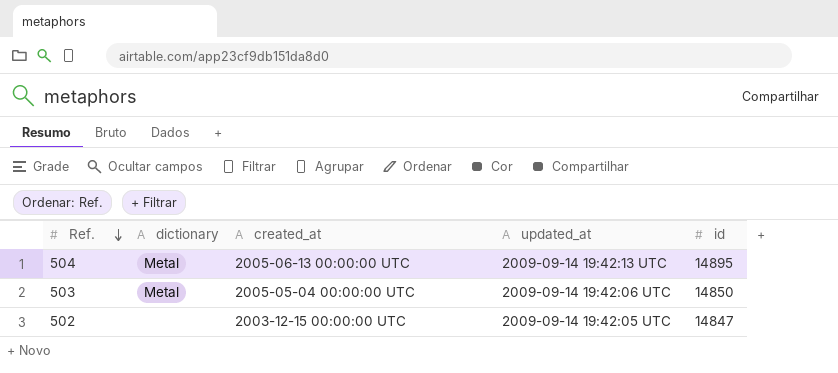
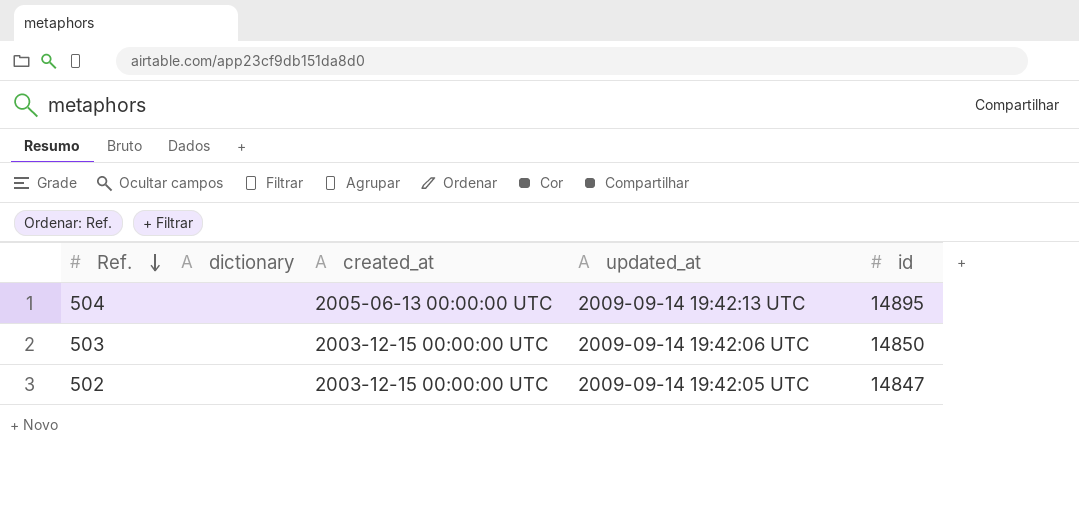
504 | dictionary: Metal -> none
503 | dictionary: Metal -> none
503 | created_at: 2005-05-04 00:00:00 UTC -> 2003-12-15 00:00:00 UTC

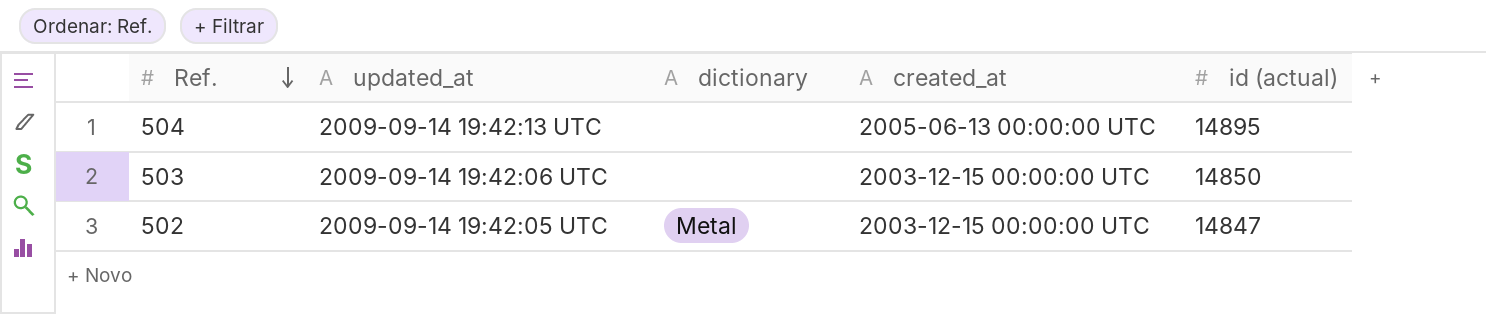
column updated_at | position: 4 -> 2
column name: id -> id (actual)
502 | dictionary: none -> Metal

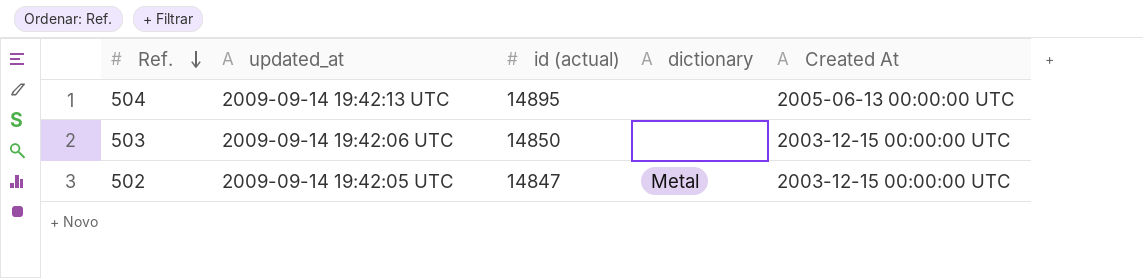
column id (actual) | position: 5 -> 3
column name: created_at -> Created At

